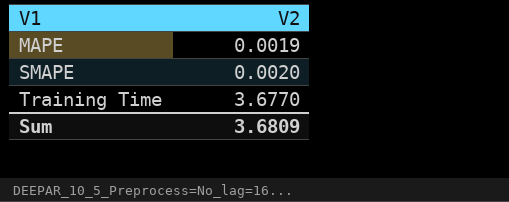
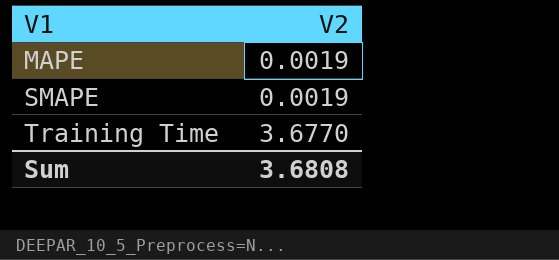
SMAPE | V2: 0.0020 -> 0.0019
Sum | V2: 3.6809 -> 3.6808

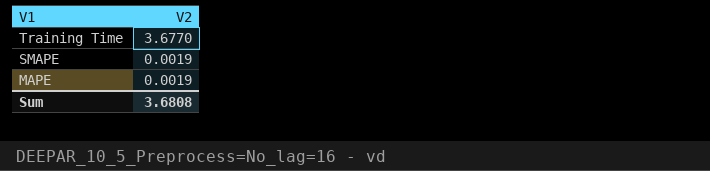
row order: V1 ascending -> V1 descending

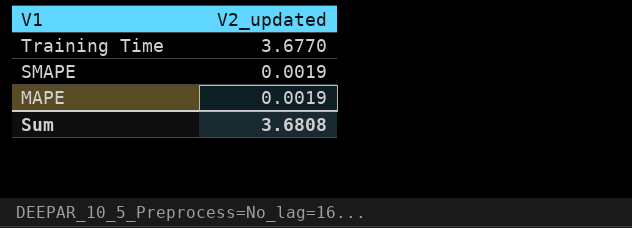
column name: V2 -> V2_updated

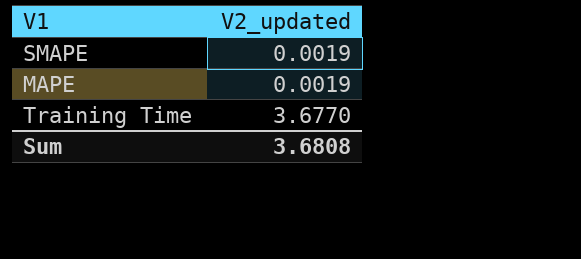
row order: V1 descending -> V2_updated ascending

